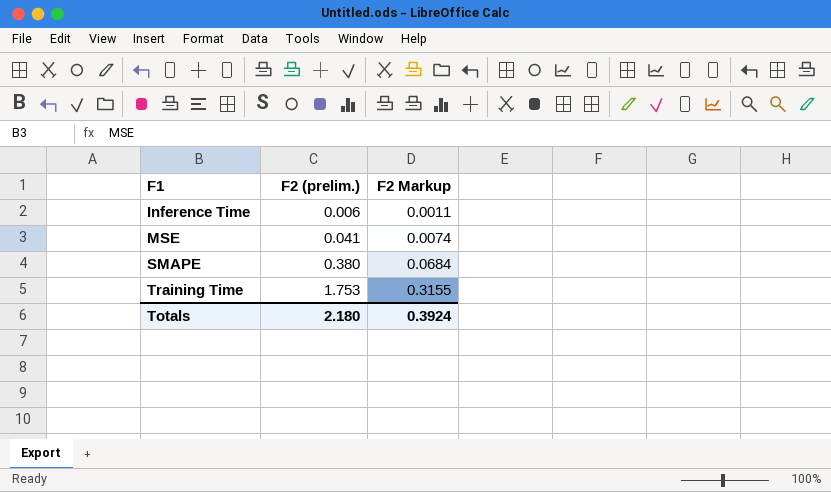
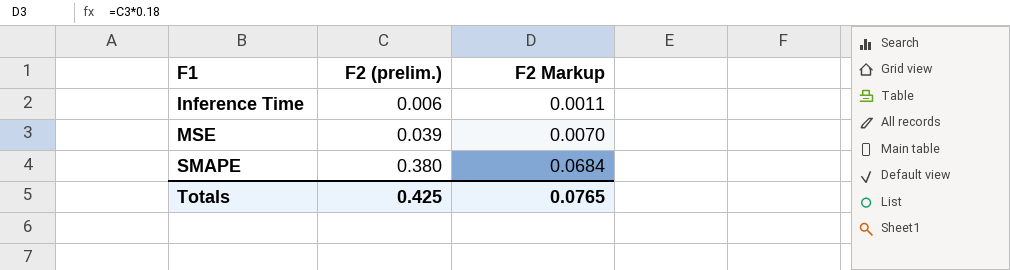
row Training Time: 1.753 | 0.3155 -> none
MSE | F2 (prelim.): 0.041 -> 0.039
MSE | F2 Markup: 0.0074 -> 0.0070
Totals | F2 (prelim.): 2.180 -> 0.425
Totals | F2 Markup: 0.3924 -> 0.0765

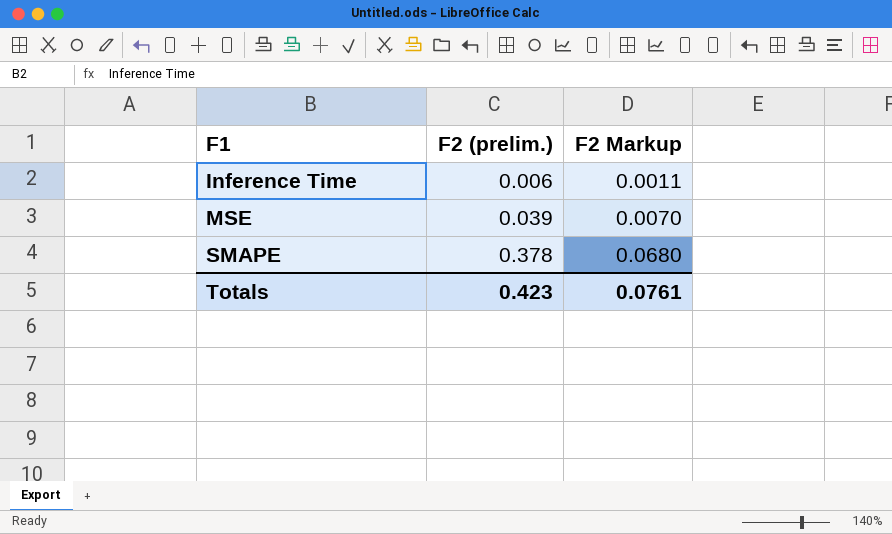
SMAPE | F2 (prelim.): 0.380 -> 0.378
SMAPE | F2 Markup: 0.0684 -> 0.0680
Totals | F2 (prelim.): 0.425 -> 0.423
Totals | F2 Markup: 0.0765 -> 0.0761

